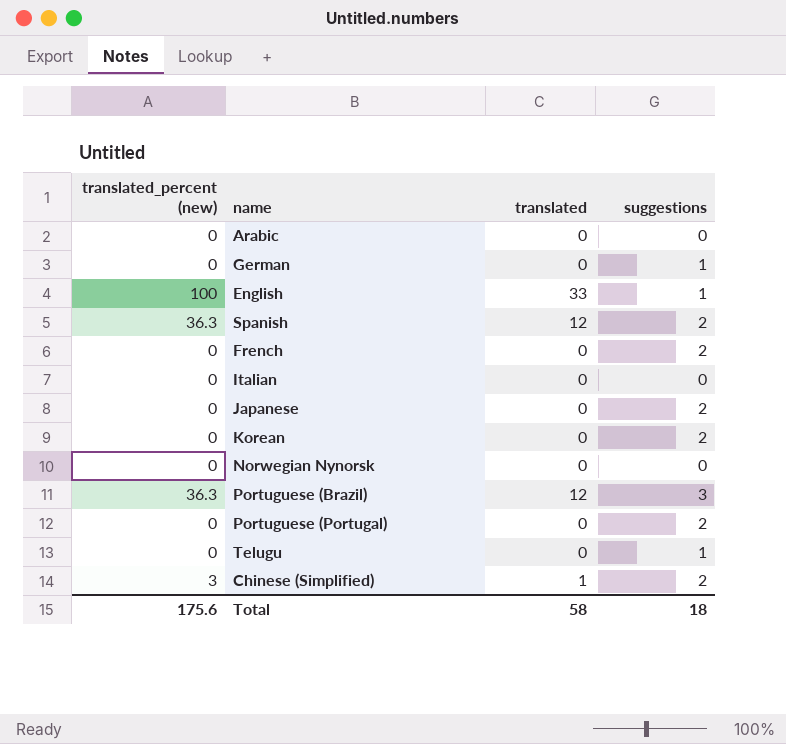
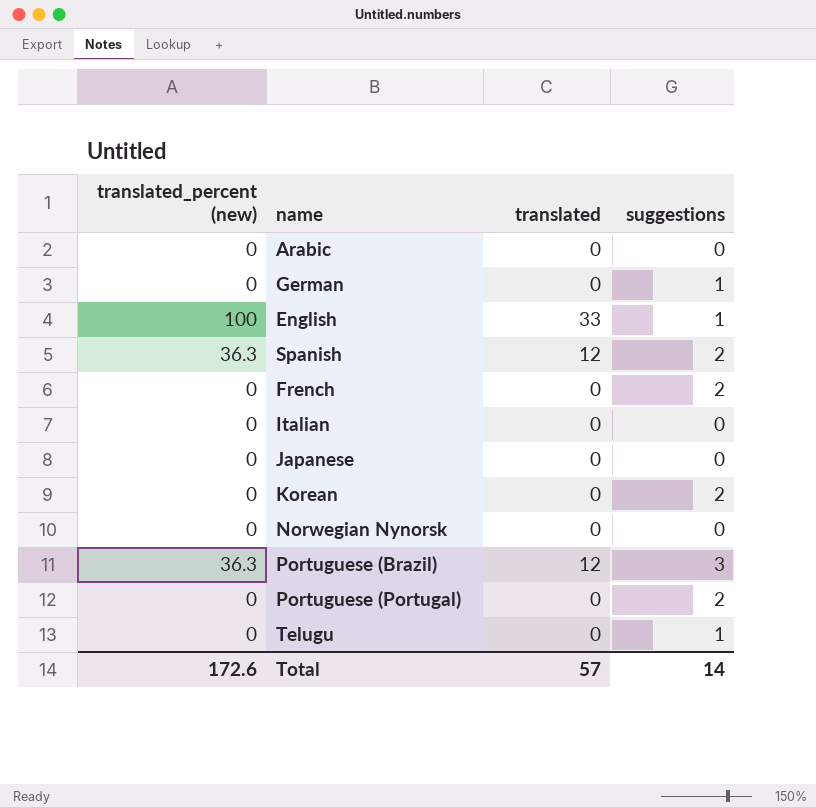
row Chinese (Simplified): 3 | 1 | 2 -> none
Japanese | suggestions: 2 -> 0
Total | translated_percent (new): 175.6 -> 172.6
Total | translated: 58 -> 57
Total | suggestions: 18 -> 14

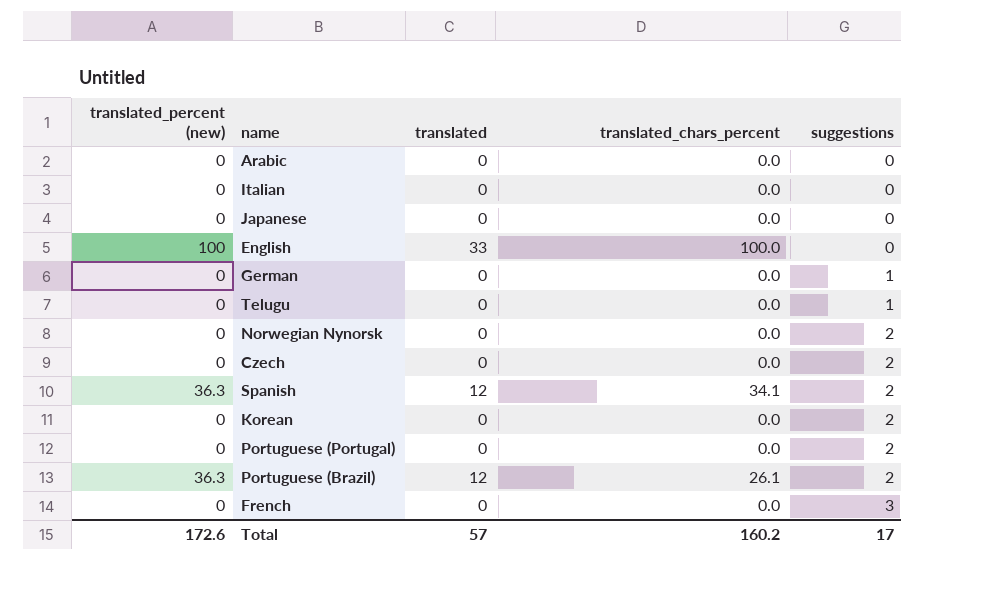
row order: none -> suggestions ascending
column translated_chars_percent | position: none -> 4
English | suggestions: 1 -> 0
Norwegian Nynorsk | suggestions: 0 -> 2
row Czech: none -> 0 | 0 | 0.0 | 2
Portuguese (Brazil) | suggestions: 3 -> 2
French | suggestions: 2 -> 3
Total | suggestions: 14 -> 17

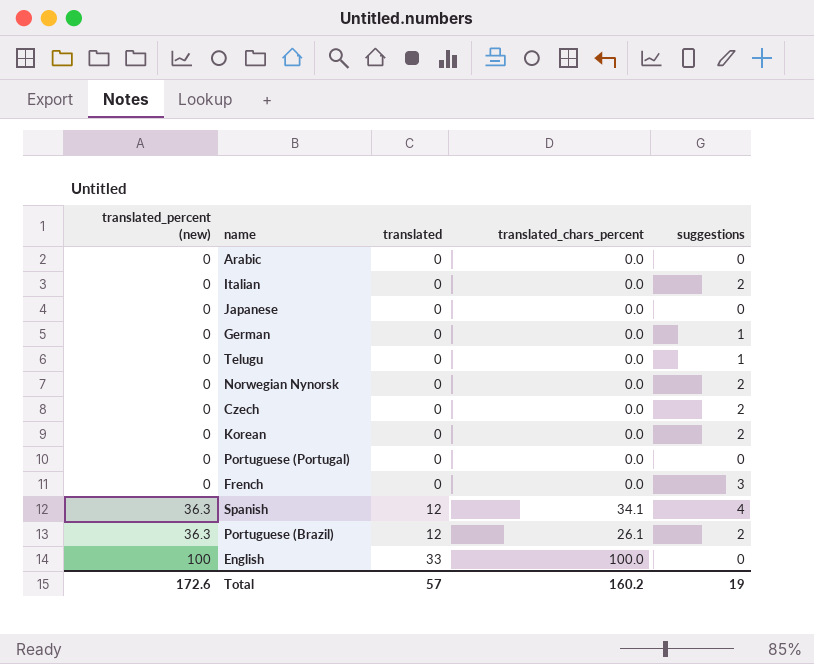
row order: suggestions ascending -> translated_percent (new) ascending
Italian | suggestions: 0 -> 2
Portuguese (Portugal) | suggestions: 2 -> 0
Spanish | suggestions: 2 -> 4
Total | suggestions: 17 -> 19

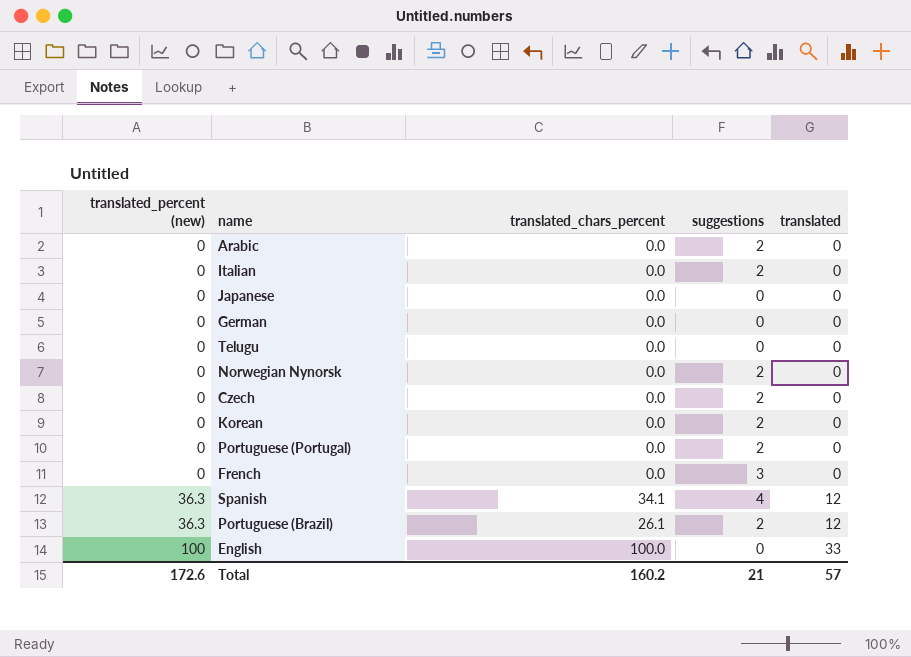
column translated | position: 3 -> 5
Arabic | suggestions: 0 -> 2
German | suggestions: 1 -> 0
Telugu | suggestions: 1 -> 0
Portuguese (Portugal) | suggestions: 0 -> 2
Total | suggestions: 19 -> 21

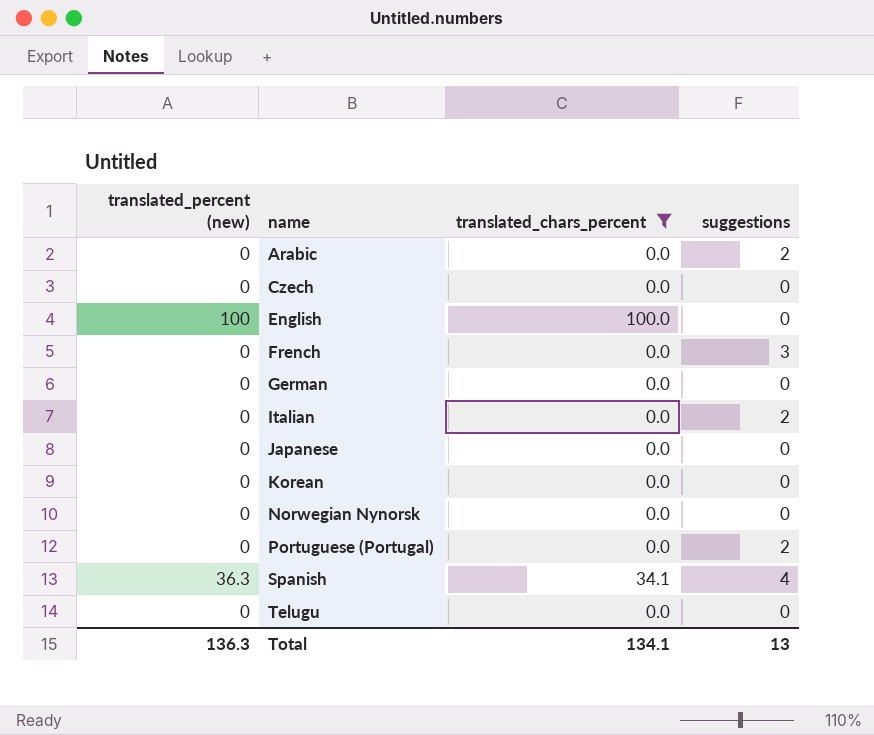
filter: none -> translated_chars_percent != 26.1
row order: translated_percent (new) ascending -> name ascending
column translated | position: 5 -> none
Czech | suggestions: 2 -> 0
Korean | suggestions: 2 -> 0
Norwegian Nynorsk | suggestions: 2 -> 0
Total | translated_percent (new): 172.6 -> 136.3
Total | translated_chars_percent: 160.2 -> 134.1
Total | suggestions: 21 -> 13

